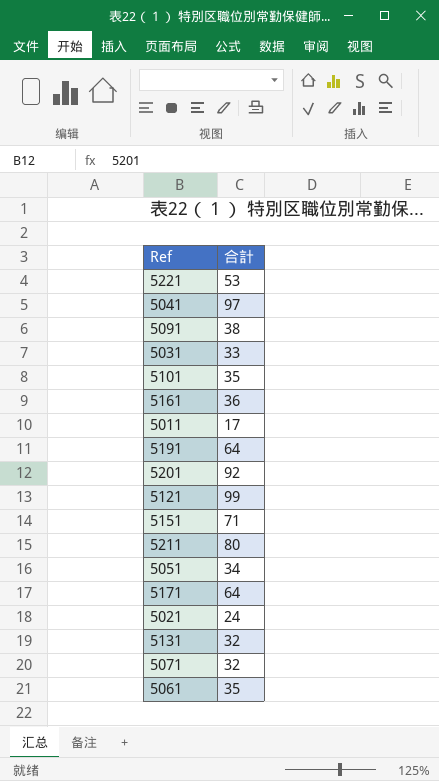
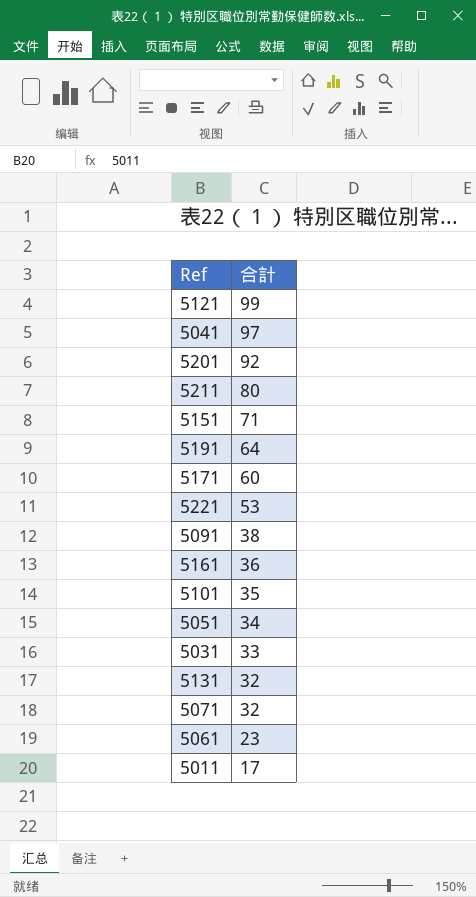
row order: none -> 合計 descending
row 5021: 24 -> none
5171 | 合計: 64 -> 60
5061 | 合計: 35 -> 23

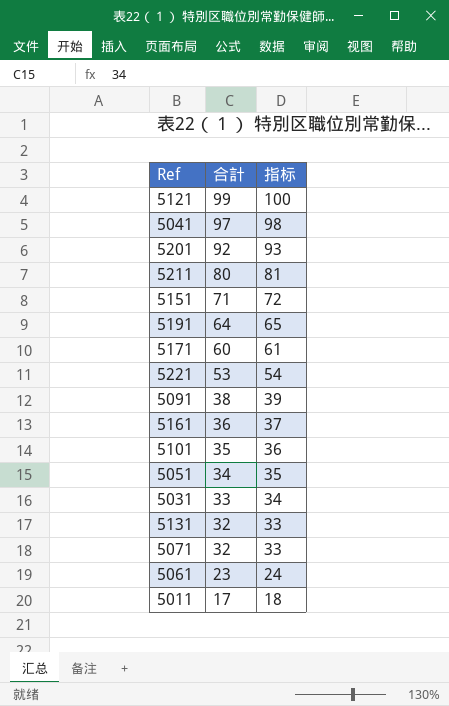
column 指标 | formula: none -> [合計] + 1

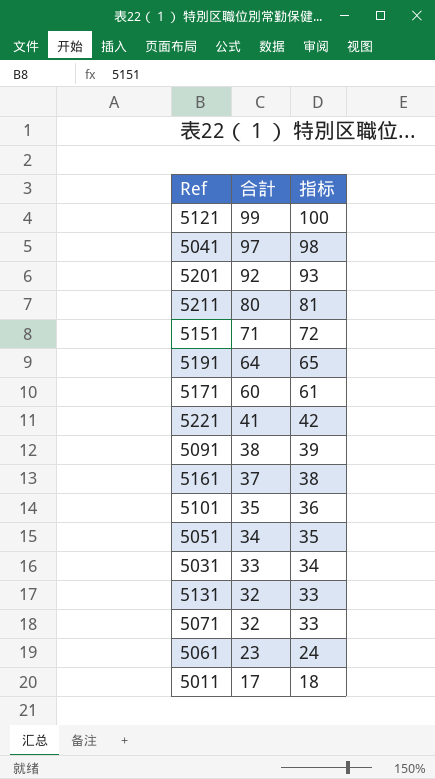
5221 | 合計: 53 -> 41
5221 | 指标: 54 -> 42
5161 | 合計: 36 -> 37
5161 | 指标: 37 -> 38

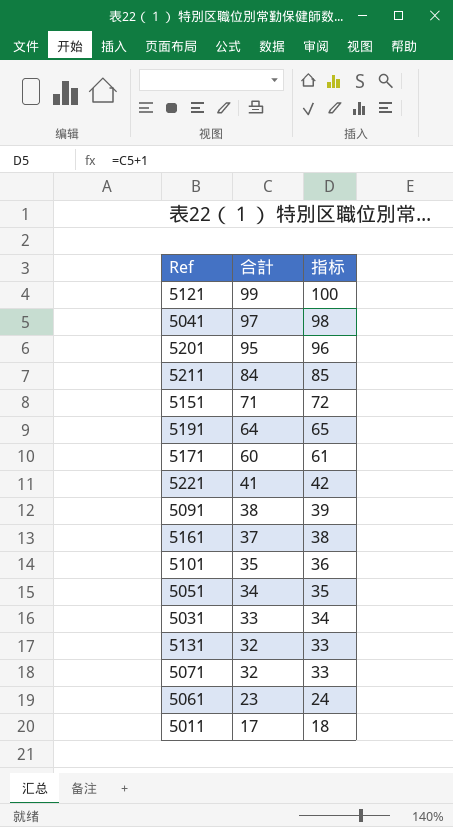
5201 | 合計: 92 -> 95
5201 | 指标: 93 -> 96
5211 | 合計: 80 -> 84
5211 | 指标: 81 -> 85

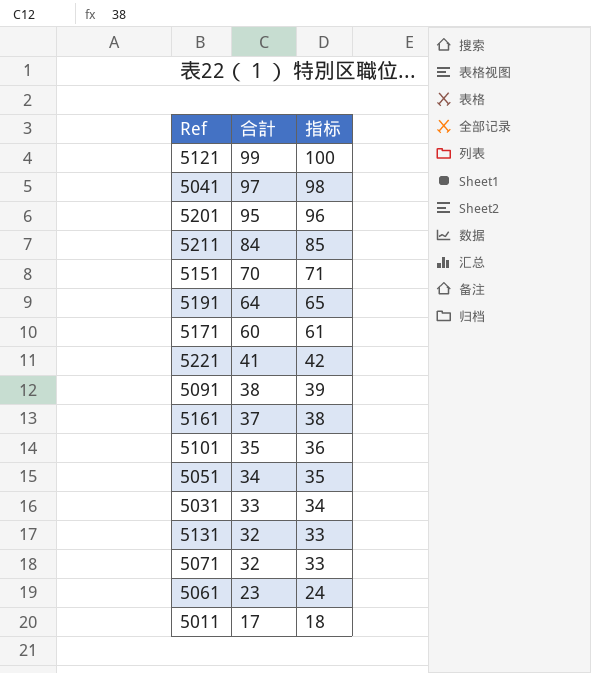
5151 | 合計: 71 -> 70
5151 | 指标: 72 -> 71

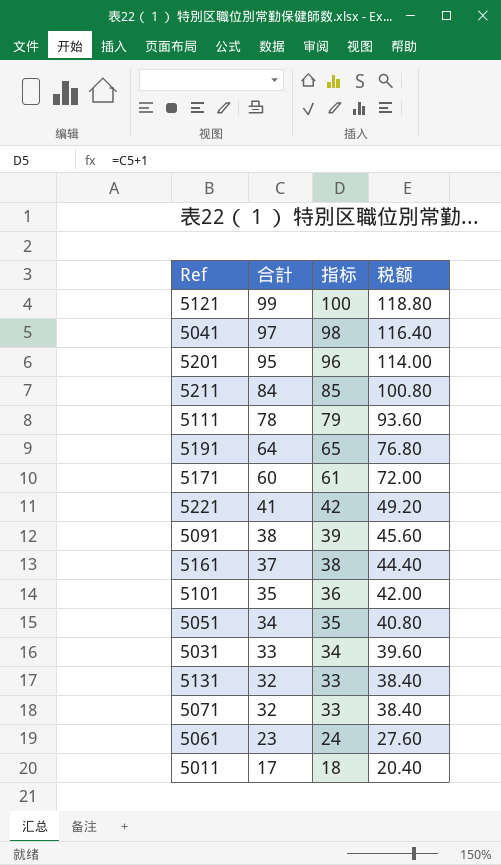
column 税额 | formula: none -> [合計] * 1.2
row 5151: 70 | 71 -> none
row 5111: none -> 78 | 79 | 93.60

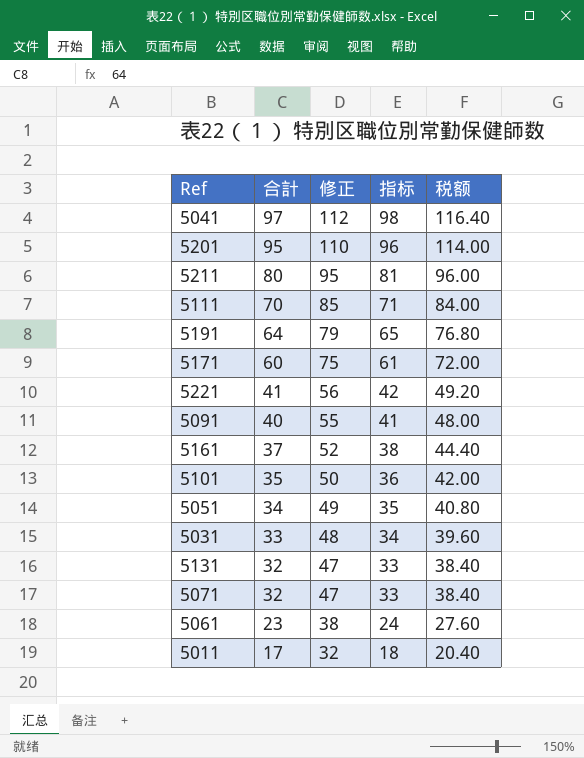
column 修正 | formula: none -> [合計] + 15
row 5121: 99 | 100 | 118.80 -> none
5211 | 合計: 84 -> 80
5211 | 指标: 85 -> 81
5211 | 税额: 100.80 -> 96.00
5111 | 合計: 78 -> 70
5111 | 指标: 79 -> 71
5111 | 税额: 93.60 -> 84.00
5091 | 合計: 38 -> 40
5091 | 指标: 39 -> 41
5091 | 税额: 45.60 -> 48.00

